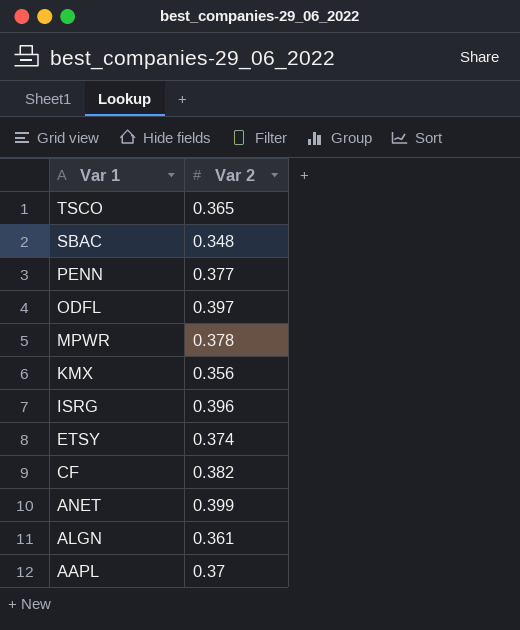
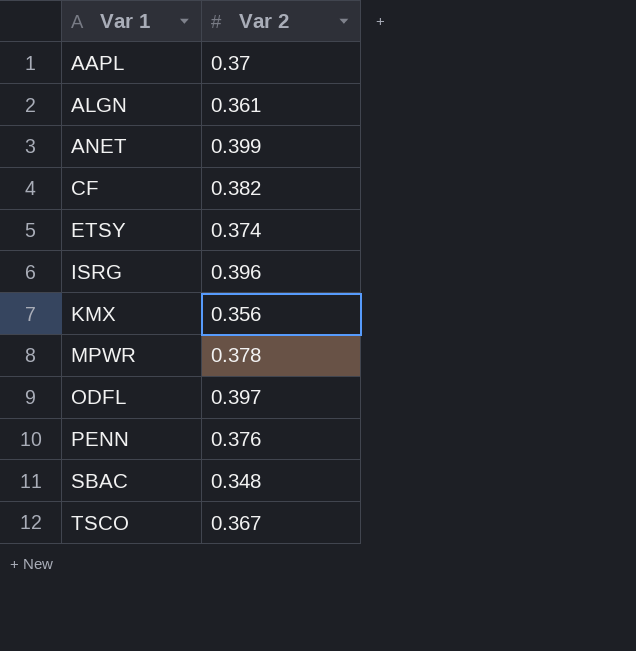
row order: Var 1 descending -> Var 1 ascending
PENN | Var 2: 0.377 -> 0.376
TSCO | Var 2: 0.365 -> 0.367

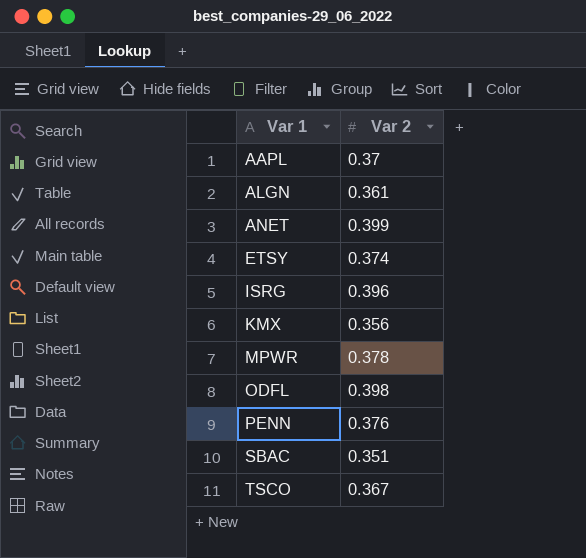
row CF: 0.382 -> none
ODFL | Var 2: 0.397 -> 0.398
SBAC | Var 2: 0.348 -> 0.351

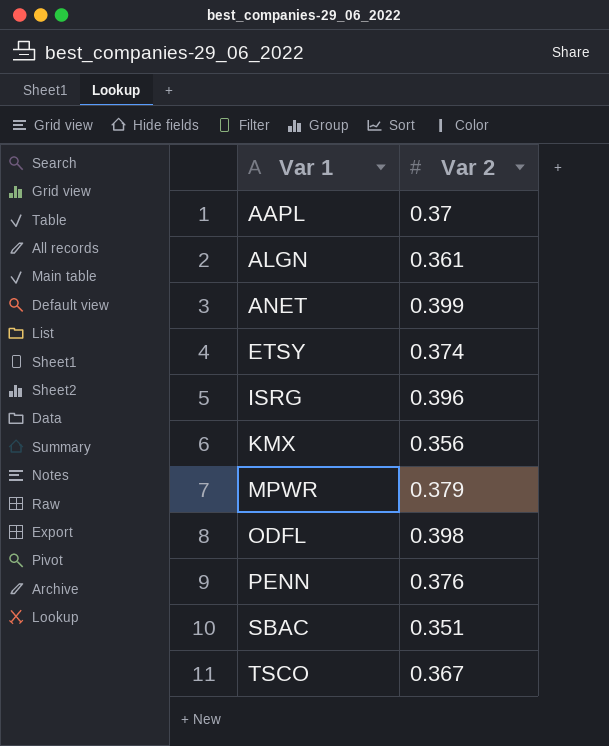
MPWR | Var 2: 0.378 -> 0.379

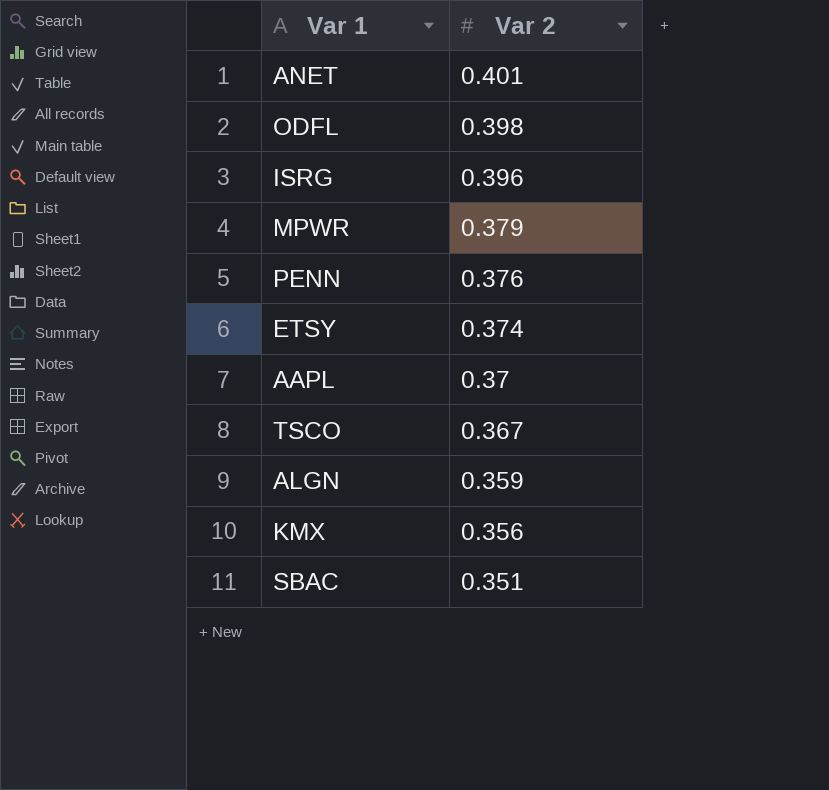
row order: Var 1 ascending -> Var 2 descending
ANET | Var 2: 0.399 -> 0.401
ALGN | Var 2: 0.361 -> 0.359

